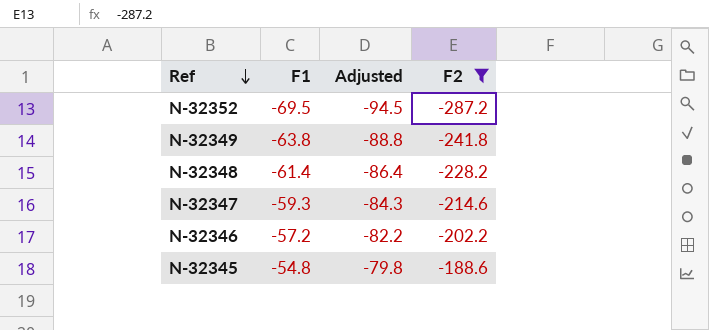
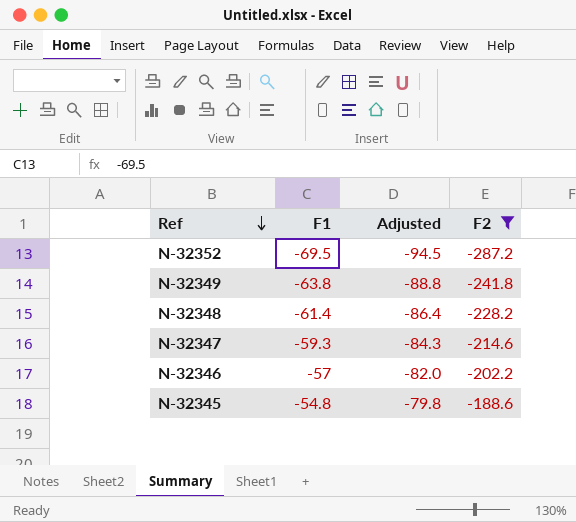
N-32346 | F1: -57.2 -> -57
N-32346 | Adjusted: -82.2 -> -82.0

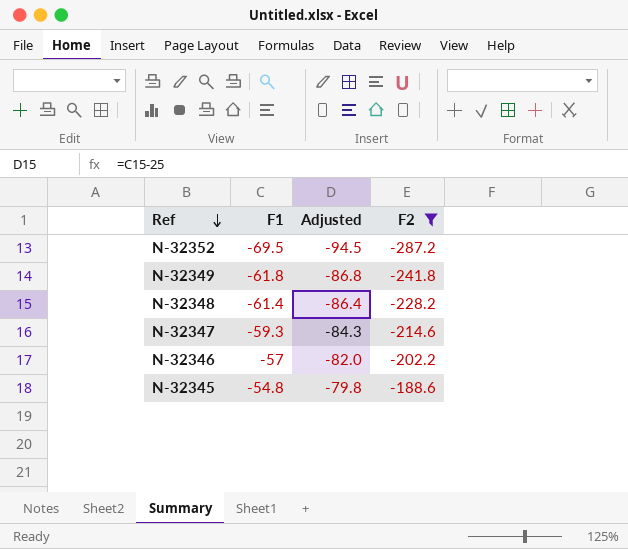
N-32349 | F1: -63.8 -> -61.8
N-32349 | Adjusted: -88.8 -> -86.8

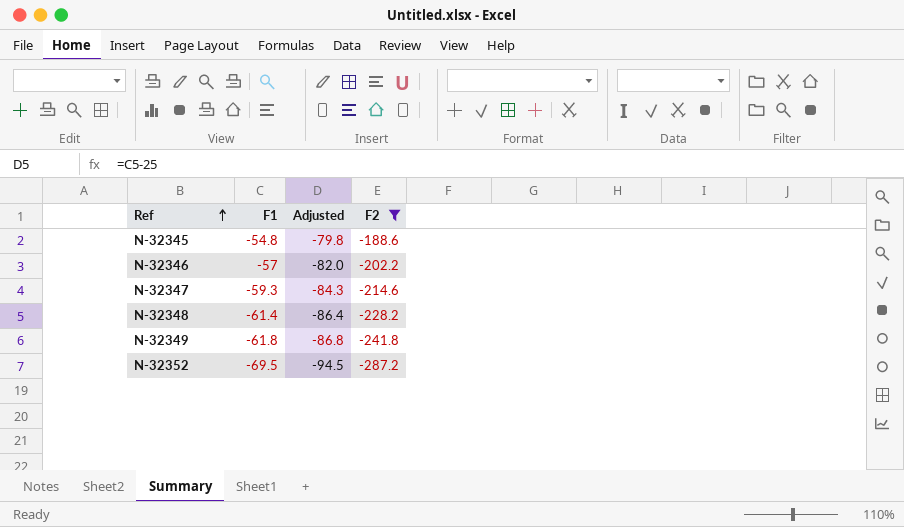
row order: Ref descending -> Ref ascending

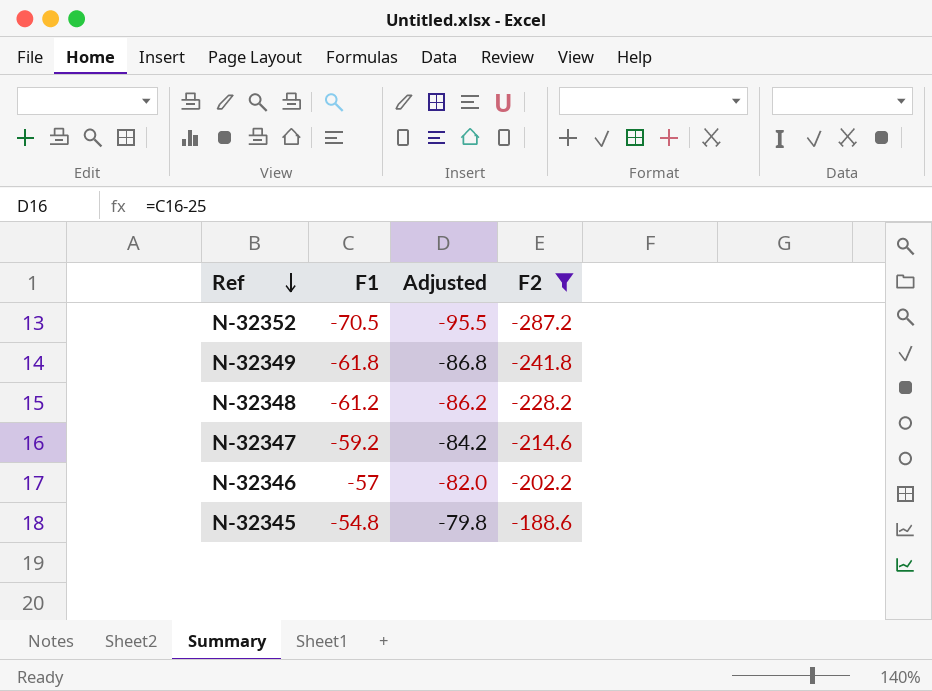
row order: Ref ascending -> Ref descending
N-32352 | F1: -69.5 -> -70.5
N-32352 | Adjusted: -94.5 -> -95.5
N-32348 | F1: -61.4 -> -61.2
N-32348 | Adjusted: -86.4 -> -86.2
N-32347 | F1: -59.3 -> -59.2
N-32347 | Adjusted: -84.3 -> -84.2

